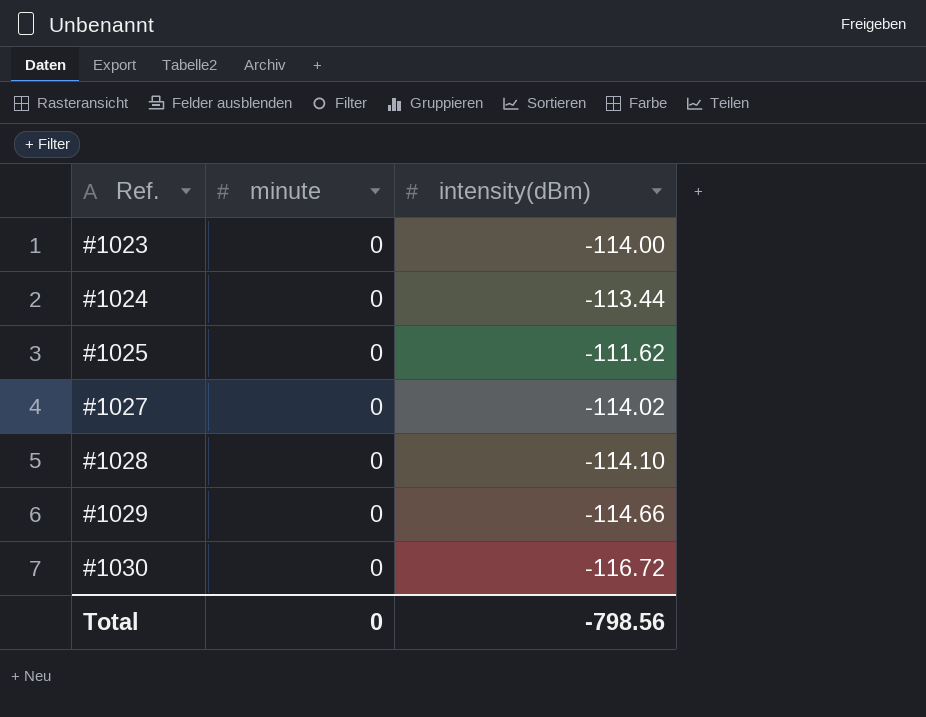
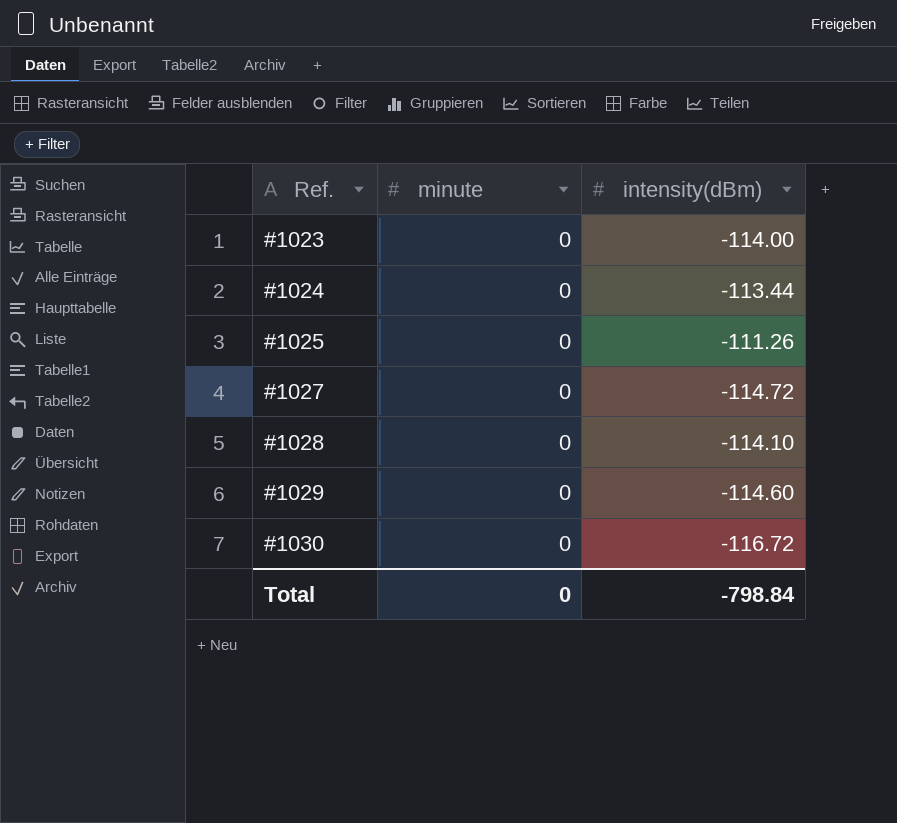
#1025 | intensity(dBm): -111.62 -> -111.26
#1027 | intensity(dBm): -114.02 -> -114.72
#1029 | intensity(dBm): -114.66 -> -114.60
Total | intensity(dBm): -798.56 -> -798.84

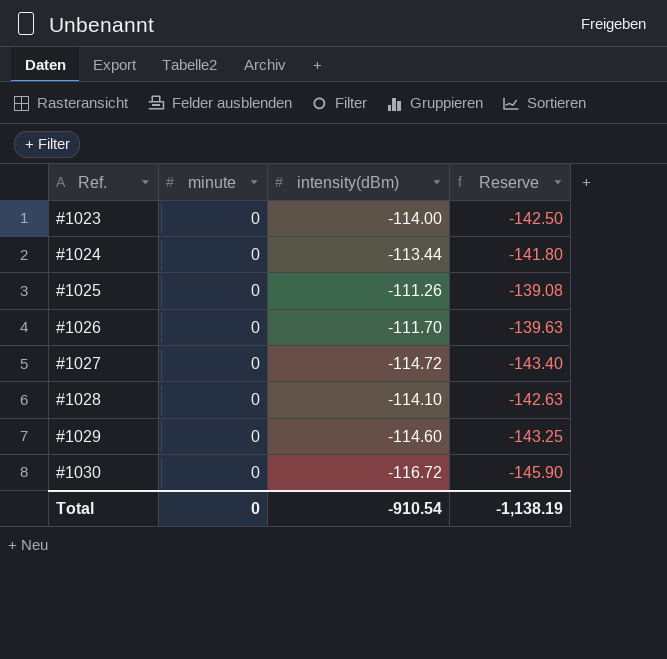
column Reserve | formula: none -> [intensity(dBm)] * 1.25
row #1026: none -> 0 | -111.70 | -139.63
Total | intensity(dBm): -798.84 -> -910.54

